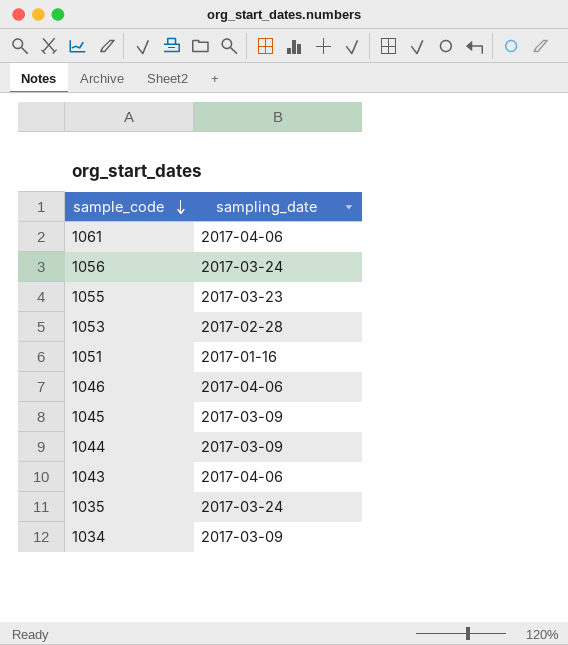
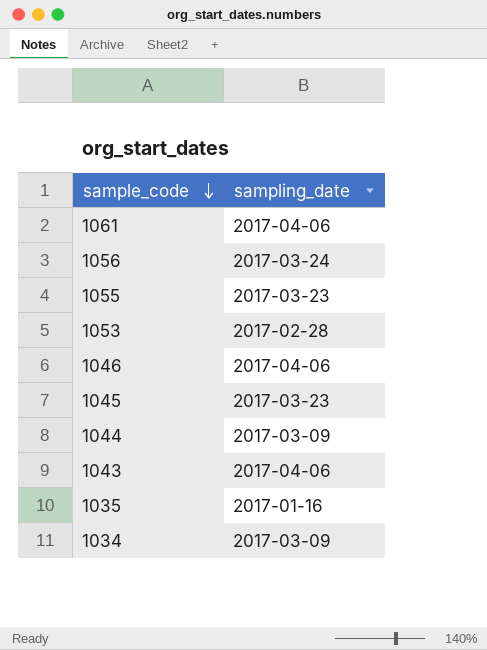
row 1051: 2017-01-16 -> none
1045 | sampling_date: 2017-03-09 -> 2017-03-23
1035 | sampling_date: 2017-03-24 -> 2017-01-16

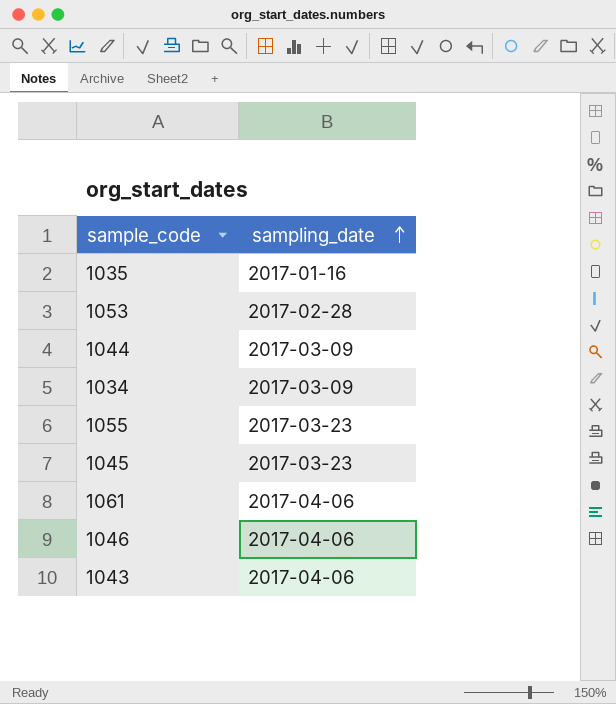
row order: sample_code descending -> sampling_date ascending
row 1056: 2017-03-24 -> none

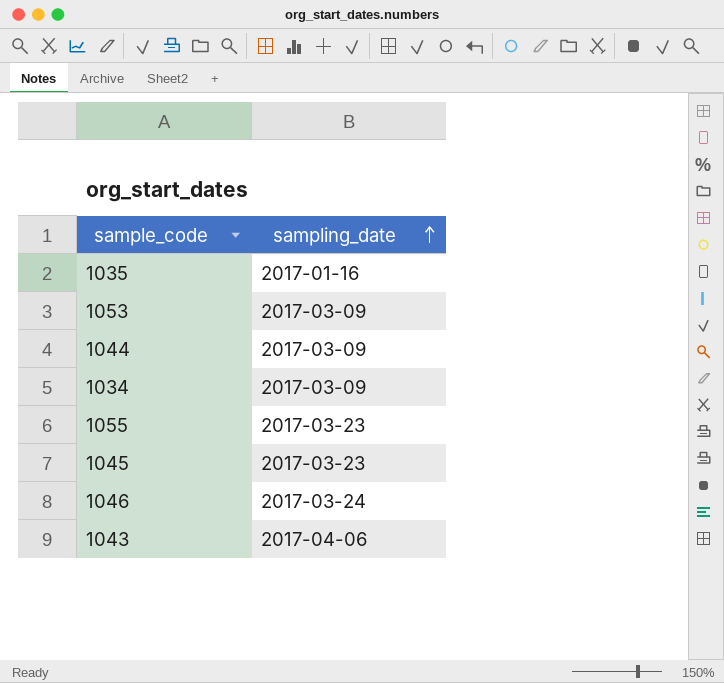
row 1061: 2017-04-06 -> none
1053 | sampling_date: 2017-02-28 -> 2017-03-09
1046 | sampling_date: 2017-04-06 -> 2017-03-24

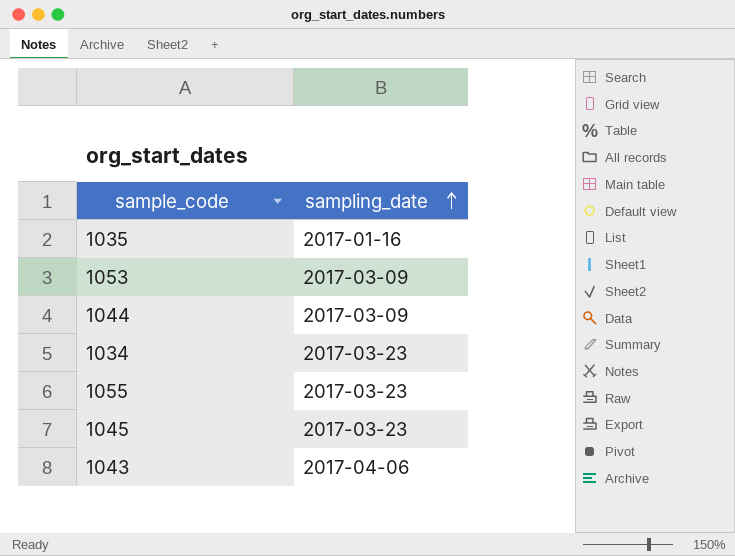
row 1046: 2017-03-24 -> none
1034 | sampling_date: 2017-03-09 -> 2017-03-23

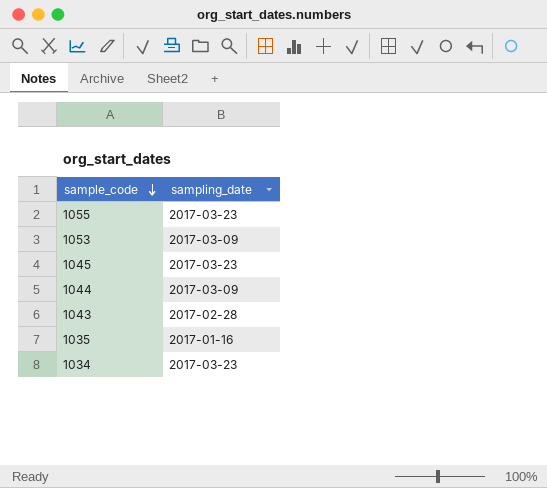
row order: sampling_date ascending -> sample_code descending
1043 | sampling_date: 2017-04-06 -> 2017-02-28

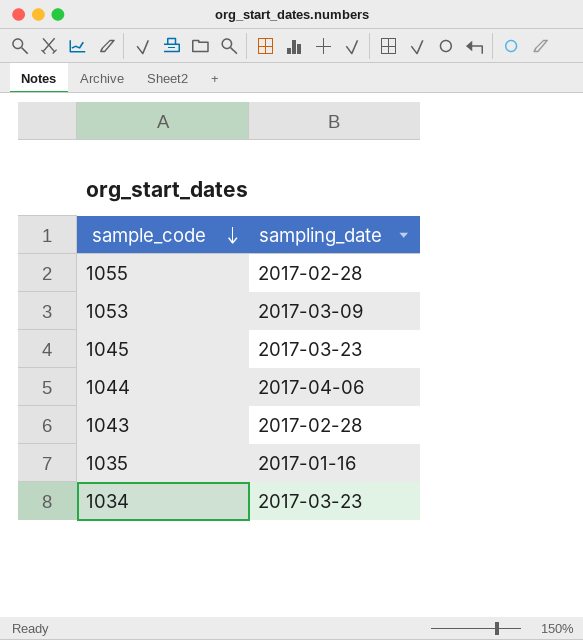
1055 | sampling_date: 2017-03-23 -> 2017-02-28
1044 | sampling_date: 2017-03-09 -> 2017-04-06

